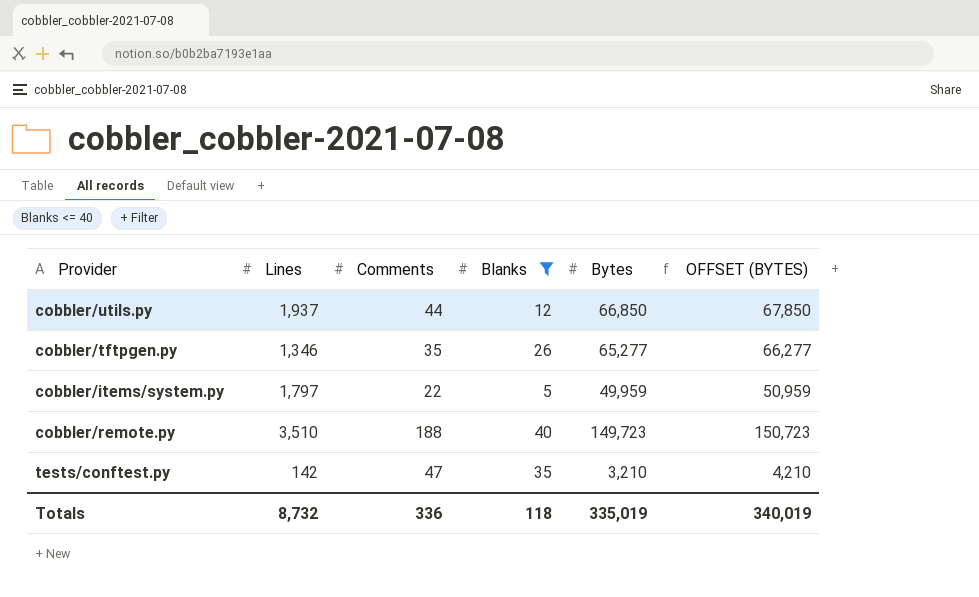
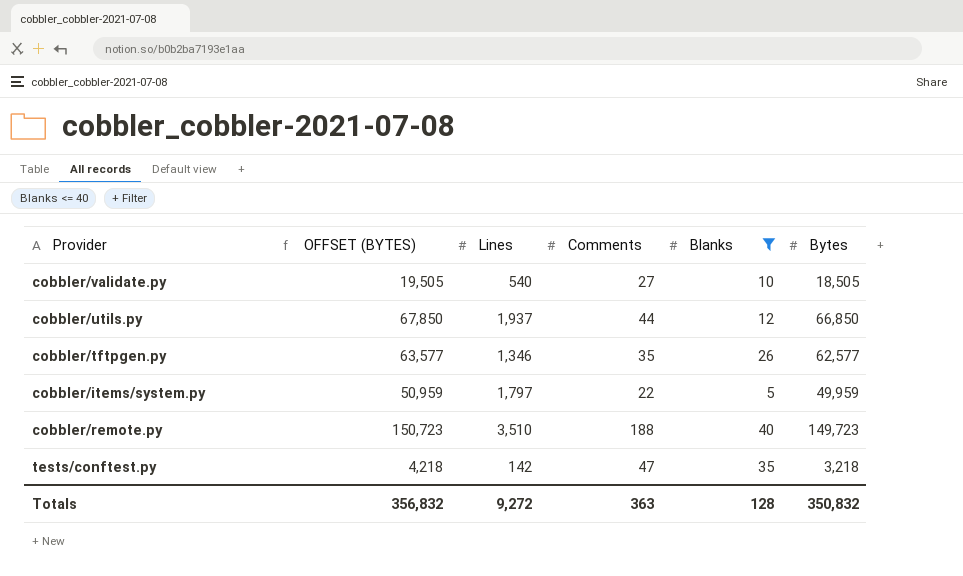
column OFFSET (BYTES) | position: 6 -> 2
row cobbler/validate.py: none -> 19,505 | 540 | 27 | 10 | 18,505
cobbler/tftpgen.py | OFFSET (BYTES): 66,277 -> 63,577
cobbler/tftpgen.py | Bytes: 65,277 -> 62,577
tests/conftest.py | OFFSET (BYTES): 4,210 -> 4,218
tests/conftest.py | Bytes: 3,210 -> 3,218
Totals | OFFSET (BYTES): 340,019 -> 356,832
Totals | Lines: 8,732 -> 9,272
Totals | Comments: 336 -> 363
Totals | Blanks: 118 -> 128
Totals | Bytes: 335,019 -> 350,832

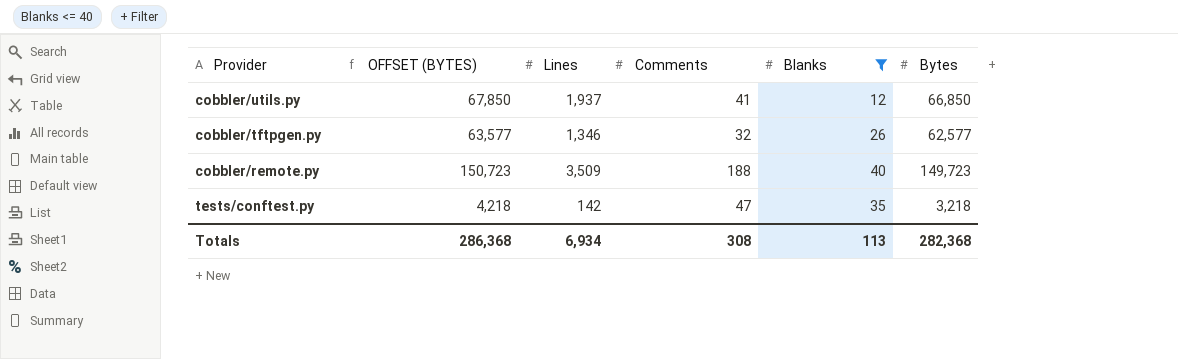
row cobbler/validate.py: 19,505 | 540 | 27 | 10 | 18,505 -> none
row cobbler/items/system.py: 50,959 | 1,797 | 22 | 5 | 49,959 -> none
cobbler/utils.py | Comments: 44 -> 41
cobbler/tftpgen.py | Comments: 35 -> 32
cobbler/remote.py | Lines: 3,510 -> 3,509
Totals | OFFSET (BYTES): 356,832 -> 286,368
Totals | Lines: 9,272 -> 6,934
Totals | Comments: 363 -> 308
Totals | Blanks: 128 -> 113
Totals | Bytes: 350,832 -> 282,368

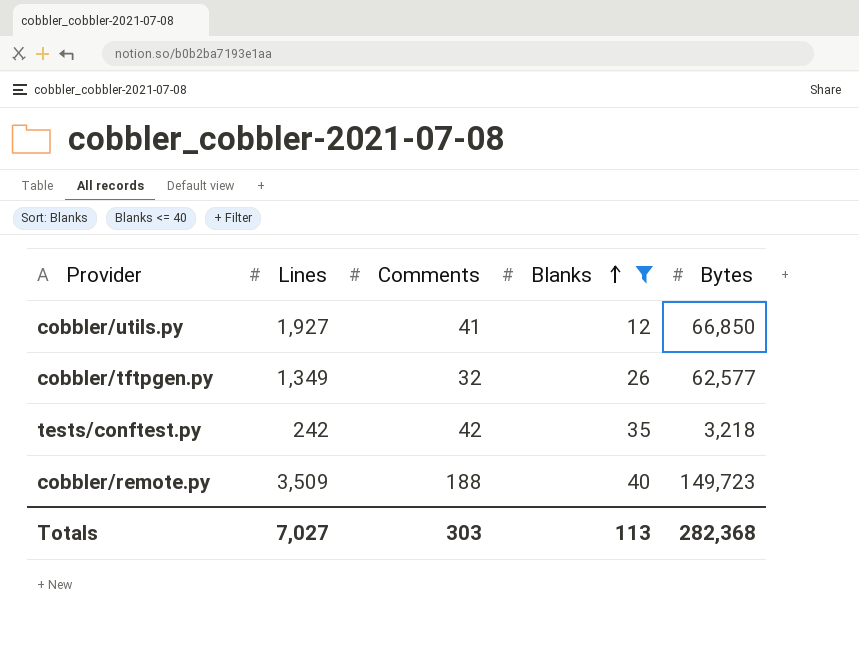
row order: none -> Blanks ascending
column OFFSET (BYTES) | formula: [Bytes] + 1000 -> none
cobbler/utils.py | Lines: 1,937 -> 1,927
cobbler/tftpgen.py | Lines: 1,346 -> 1,349
tests/conftest.py | Lines: 142 -> 242
tests/conftest.py | Comments: 47 -> 42
Totals | Lines: 6,934 -> 7,027
Totals | Comments: 308 -> 303

